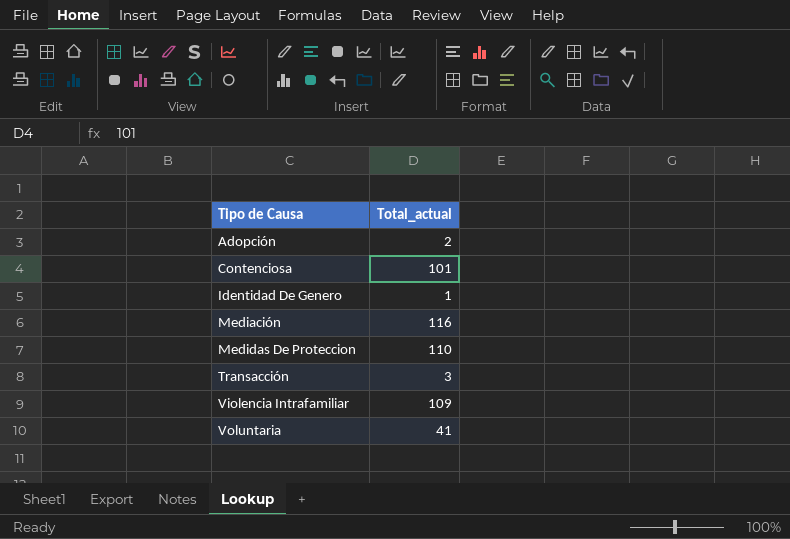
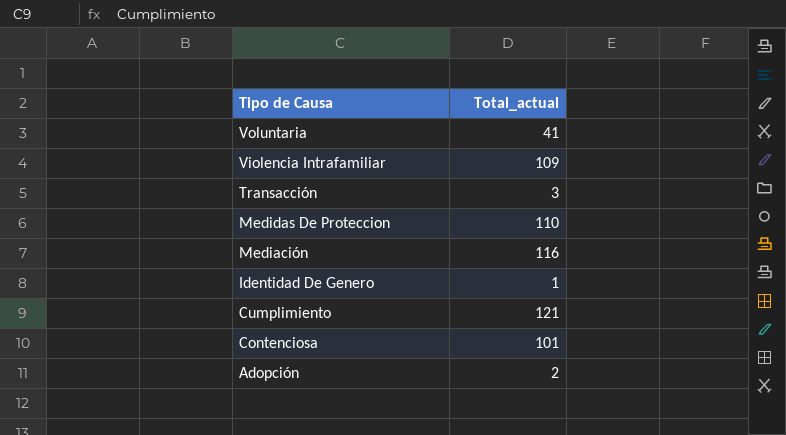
row order: Tipo de Causa ascending -> Tipo de Causa descending
row Cumplimiento: none -> 121

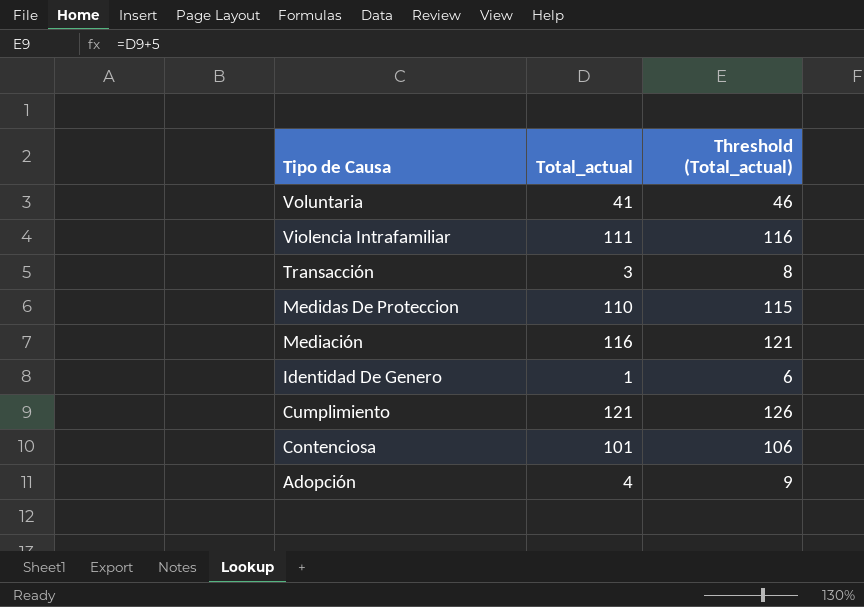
column Threshold (Total_actual) | formula: none -> [Total_actual] + 5
Violencia Intrafamiliar | Total_actual: 109 -> 111
Adopción | Total_actual: 2 -> 4

